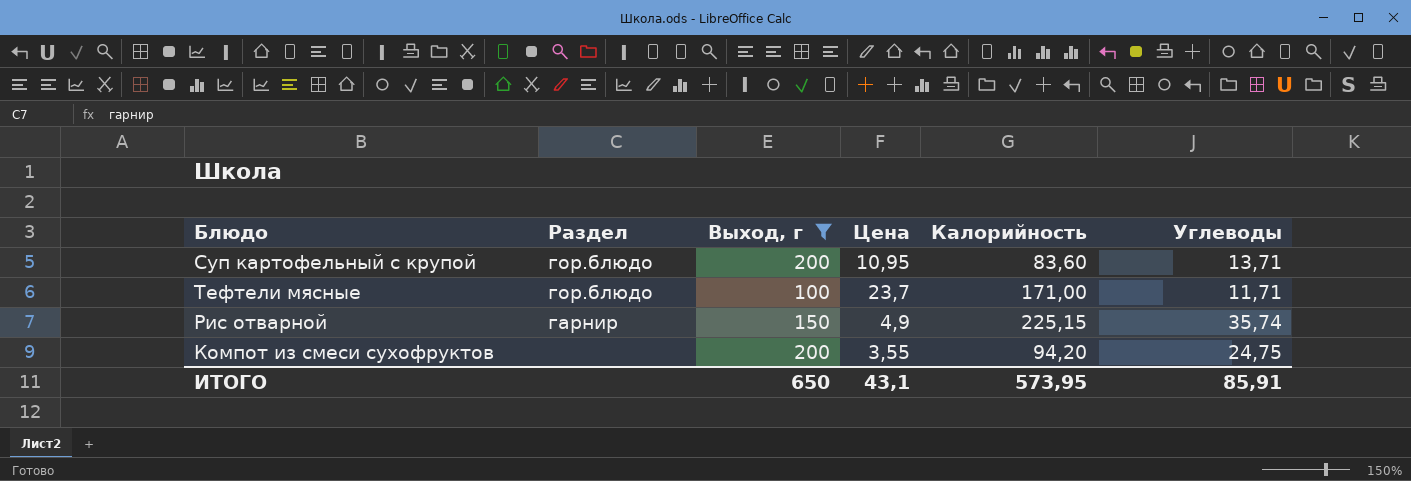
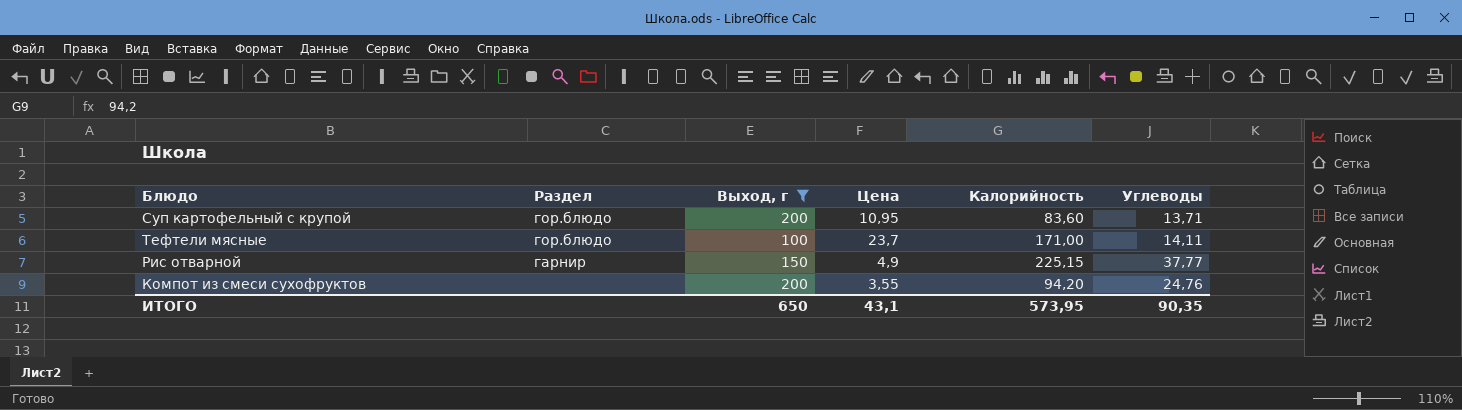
Тефтели мясные | Углеводы: 11,71 -> 14,11
Рис отварной | Углеводы: 35,74 -> 37,77
Компот из смеси сухофруктов | Углеводы: 24,75 -> 24,76
ИТОГО | Углеводы: 85,91 -> 90,35

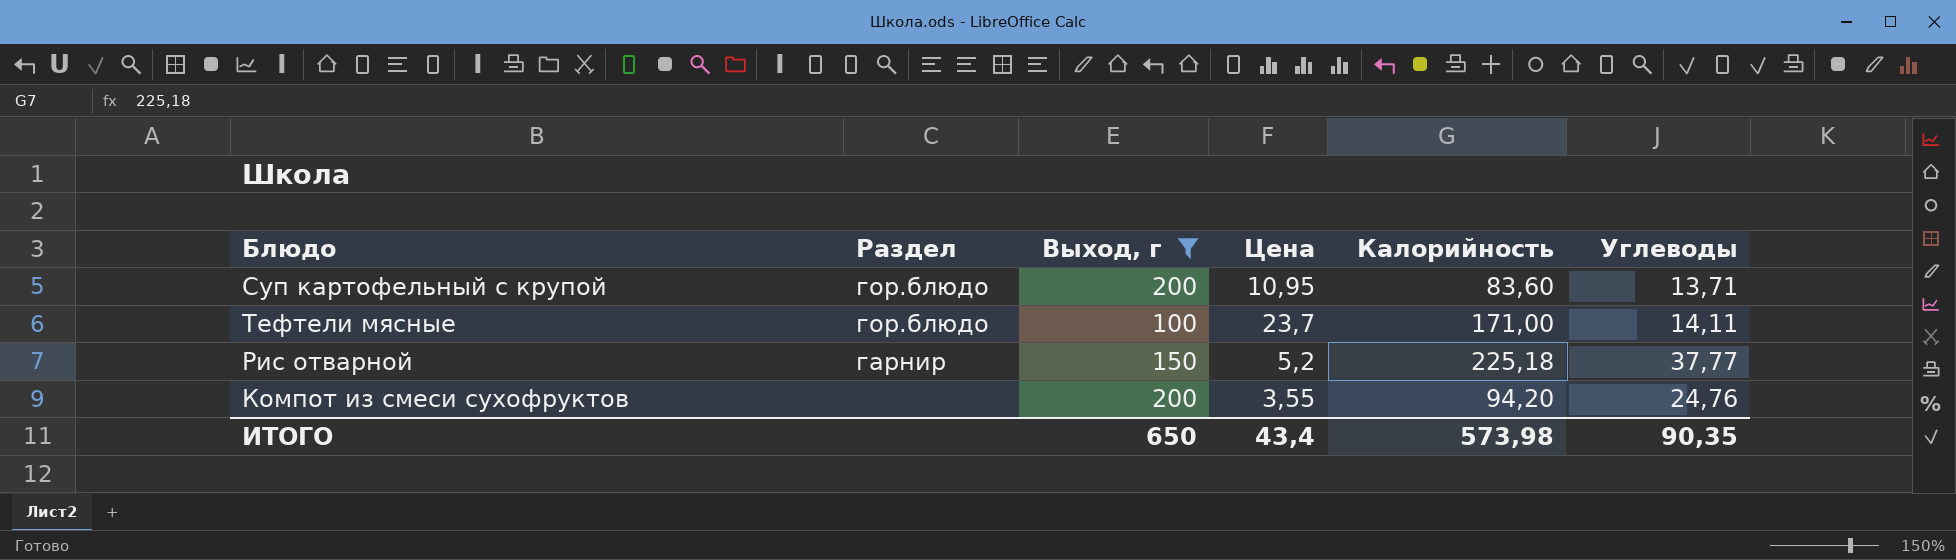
Рис отварной | Цена: 4,9 -> 5,2
Рис отварной | Калорийность: 225,15 -> 225,18
ИТОГО | Цена: 43,1 -> 43,4
ИТОГО | Калорийность: 573,95 -> 573,98

